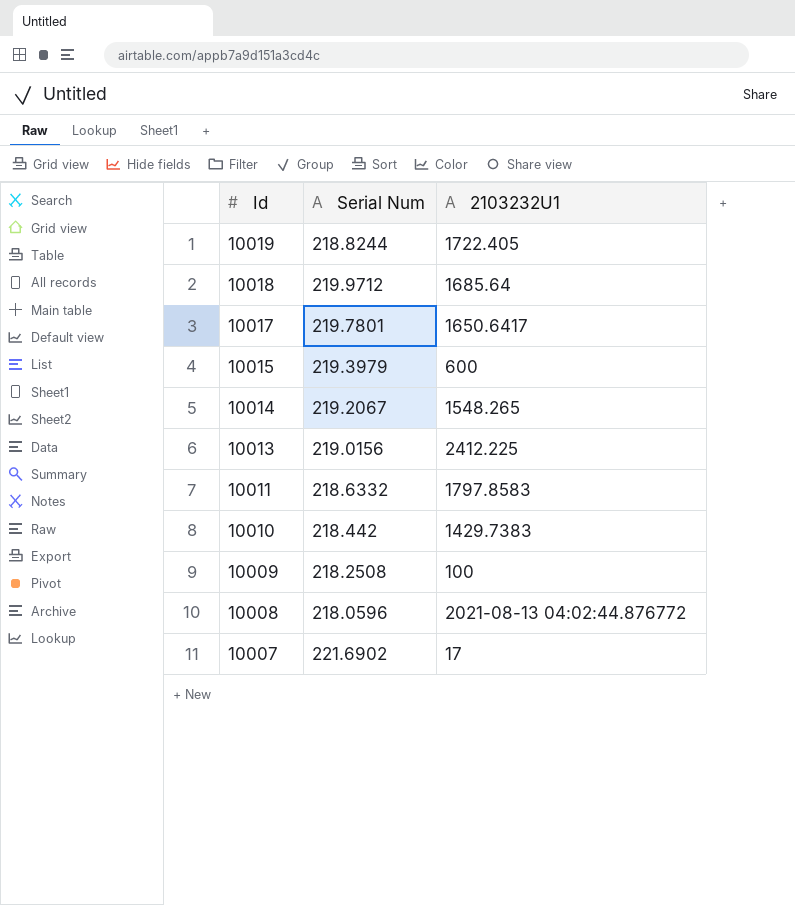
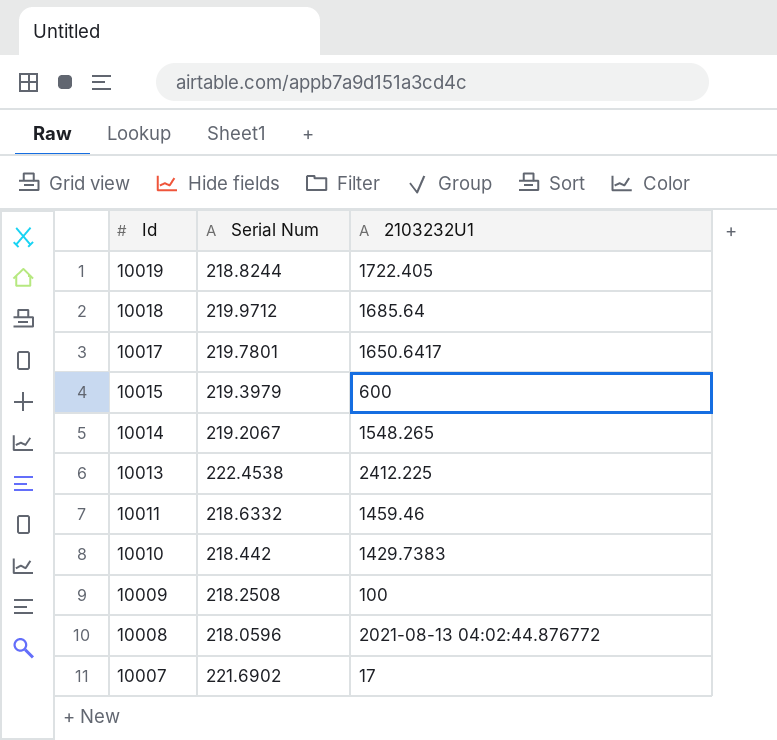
10013 | Serial Num: 219.0156 -> 222.4538
10011 | 2103232U1: 1797.8583 -> 1459.46

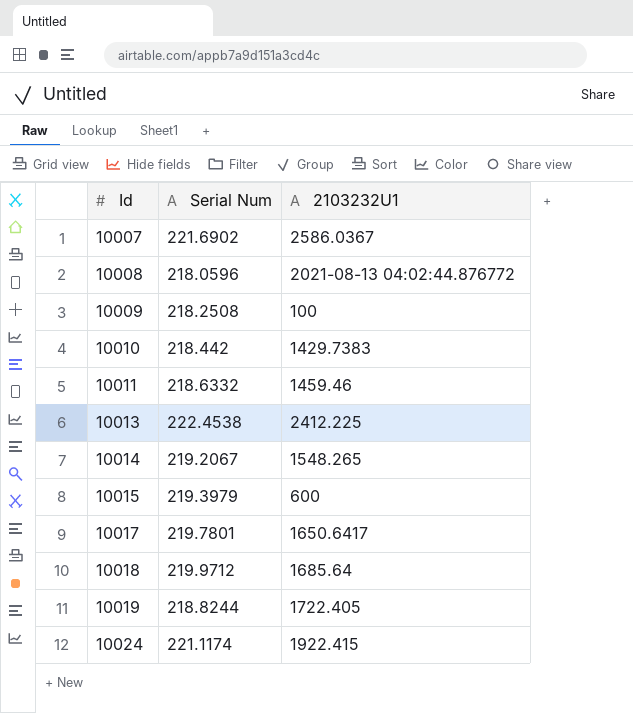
row order: Id descending -> Id ascending
10007 | 2103232U1: 17 -> 2586.0367
row 10024: none -> 221.1174 | 1922.415

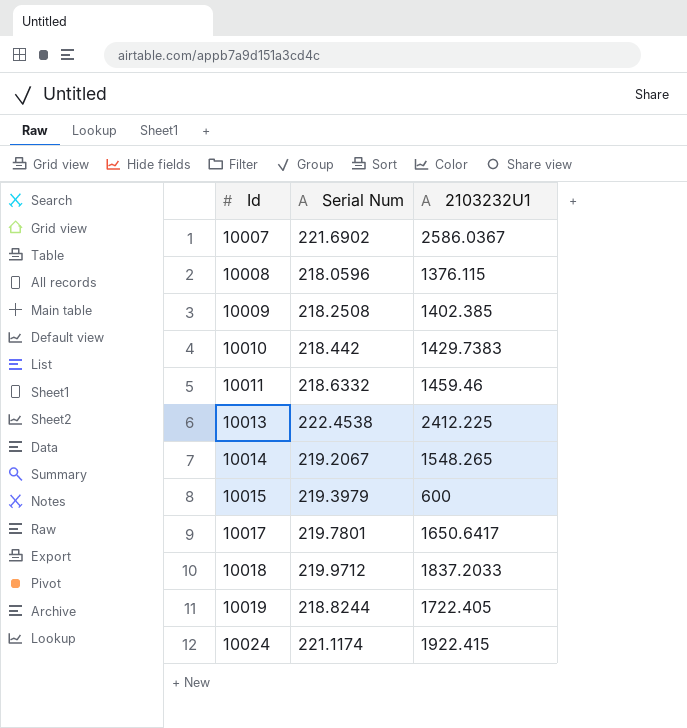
10008 | 2103232U1: 2021-08-13 04:02:44.876772 -> 1376.115
10009 | 2103232U1: 100 -> 1402.385
10018 | 2103232U1: 1685.64 -> 1837.2033

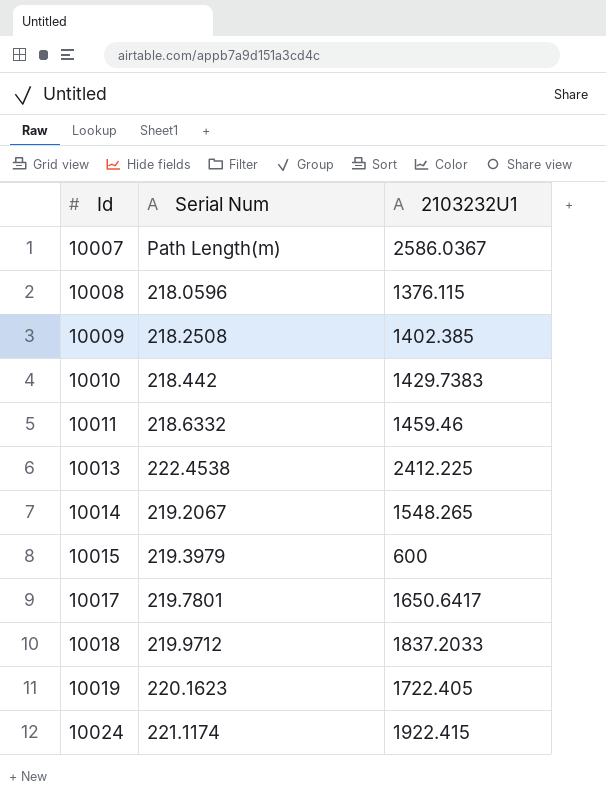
10007 | Serial Num: 221.6902 -> Path Length(m)
10019 | Serial Num: 218.8244 -> 220.1623

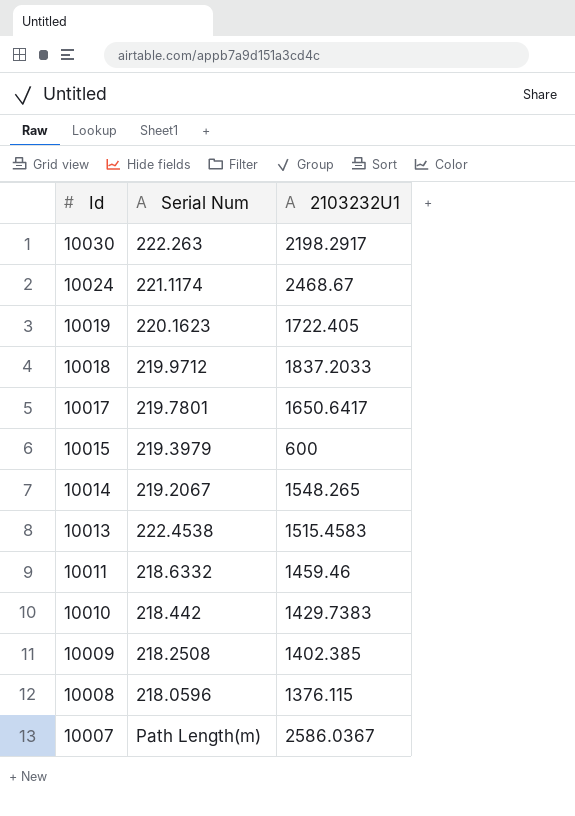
row order: Id ascending -> Id descending
row 10030: none -> 222.263 | 2198.2917
10024 | 2103232U1: 1922.415 -> 2468.67
10013 | 2103232U1: 2412.225 -> 1515.4583

